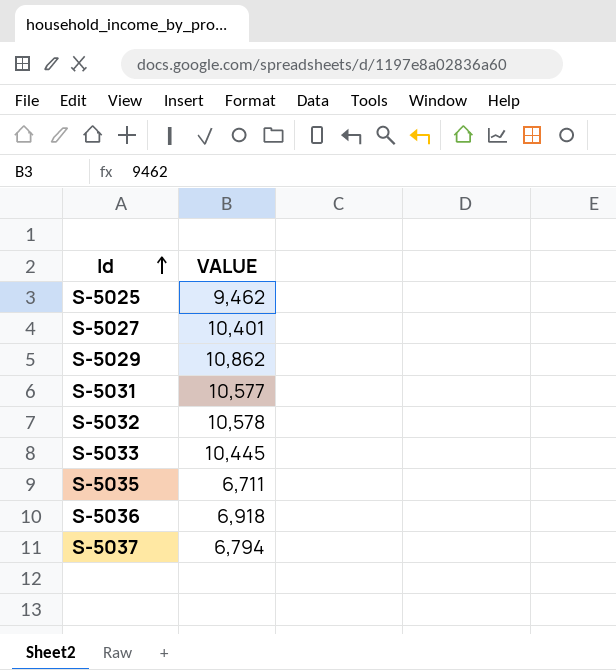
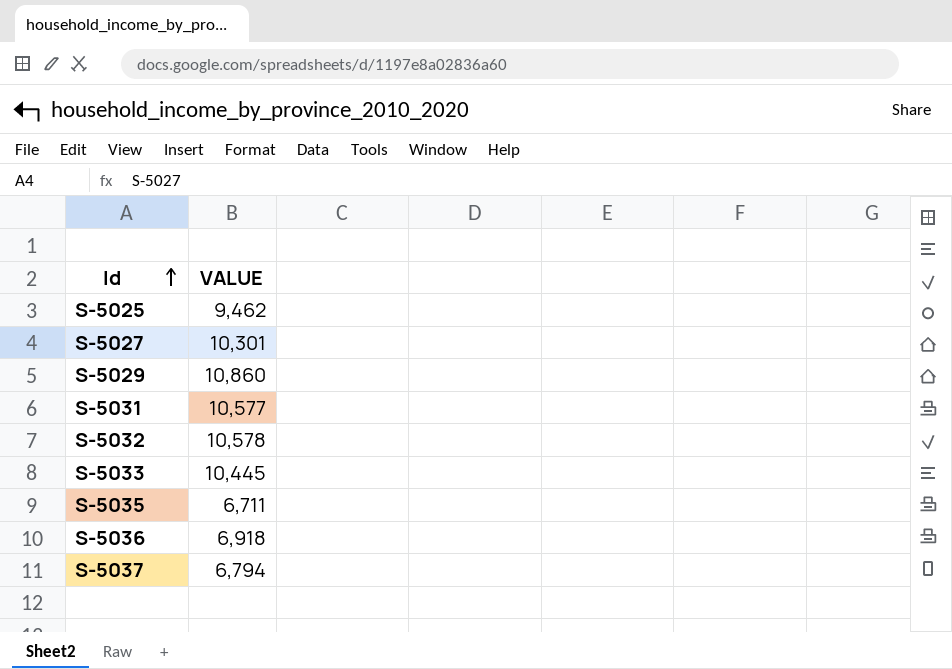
S-5027 | VALUE: 10,401 -> 10,301
S-5029 | VALUE: 10,862 -> 10,860

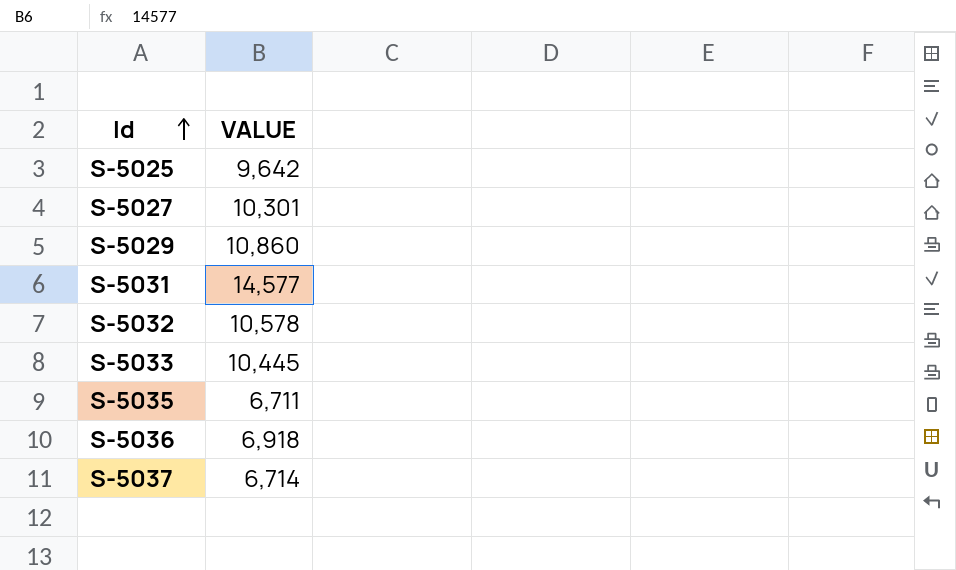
S-5025 | VALUE: 9,462 -> 9,642
S-5031 | VALUE: 10,577 -> 14,577
S-5037 | VALUE: 6,794 -> 6,714

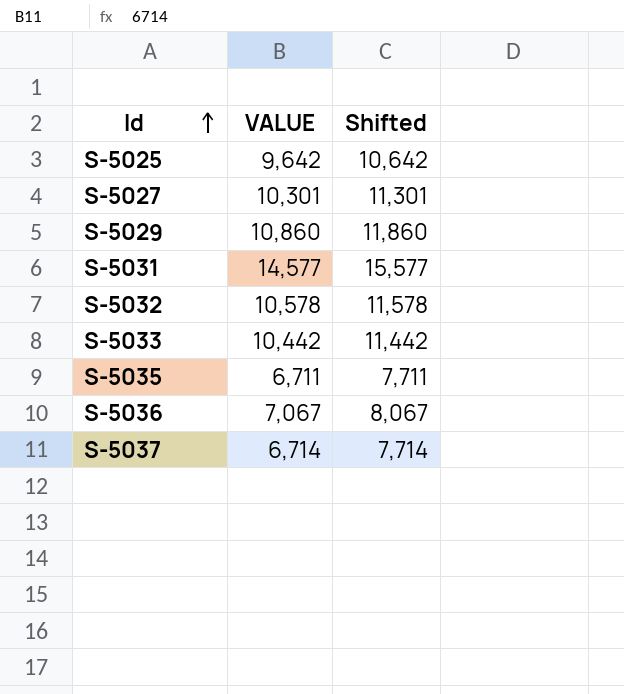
column Shifted | formula: none -> [VALUE] + 1000
S-5033 | VALUE: 10,445 -> 10,442
S-5036 | VALUE: 6,918 -> 7,067

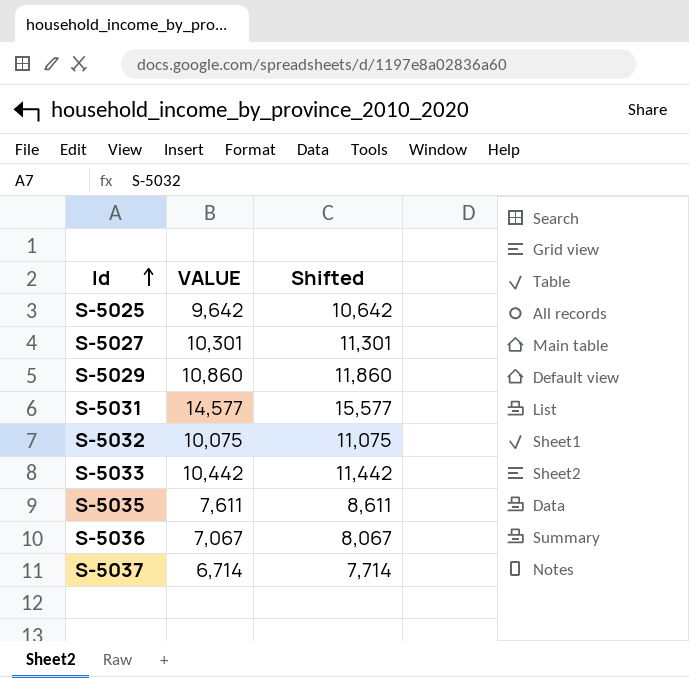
S-5032 | VALUE: 10,578 -> 10,075
S-5032 | Shifted: 11,578 -> 11,075
S-5035 | VALUE: 6,711 -> 7,611
S-5035 | Shifted: 7,711 -> 8,611

